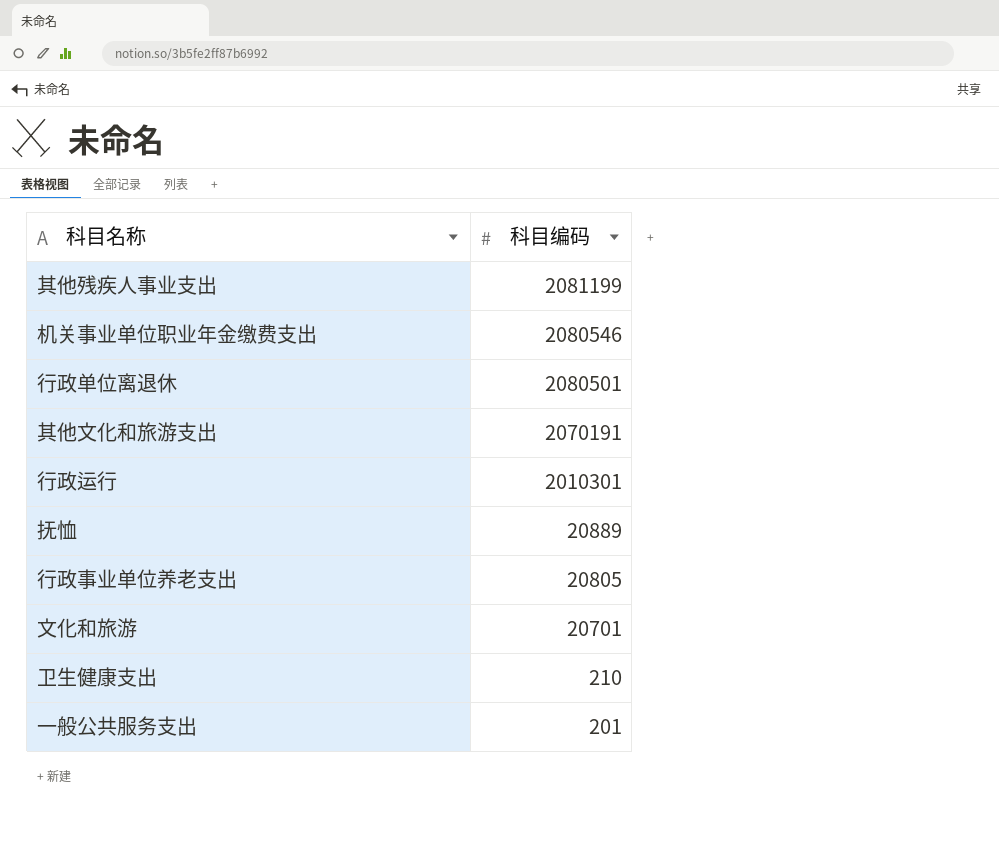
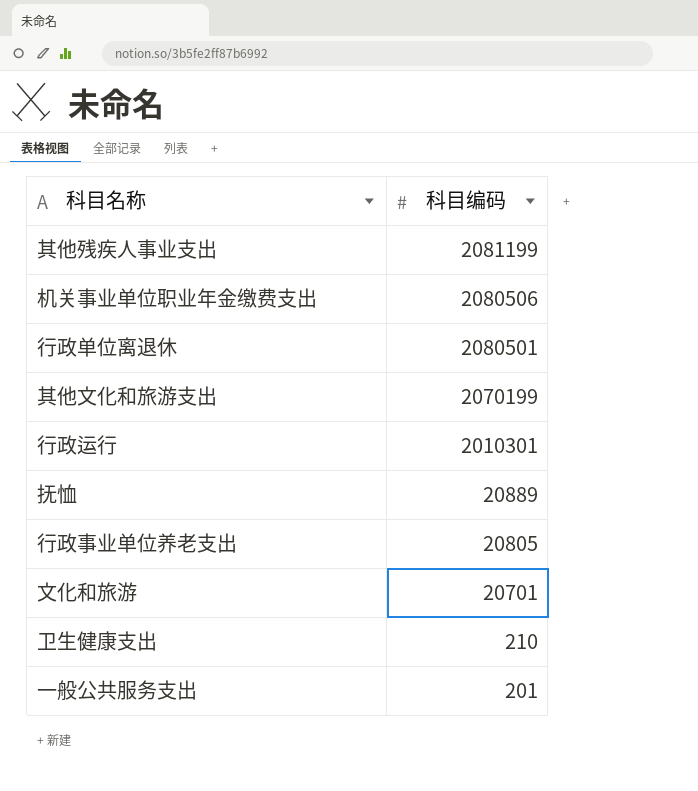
机关事业单位职业年金缴费支出 | 科目编码: 2080546 -> 2080506
其他文化和旅游支出 | 科目编码: 2070191 -> 2070199

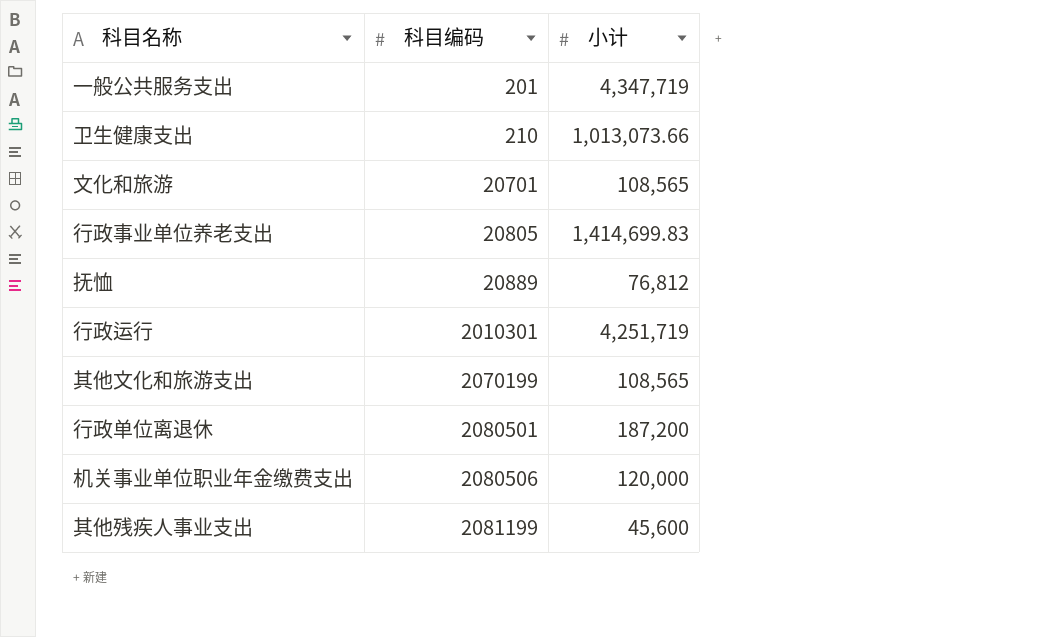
row order: 科目编码 descending -> 科目编码 ascending
column 小计 | position: none -> 3

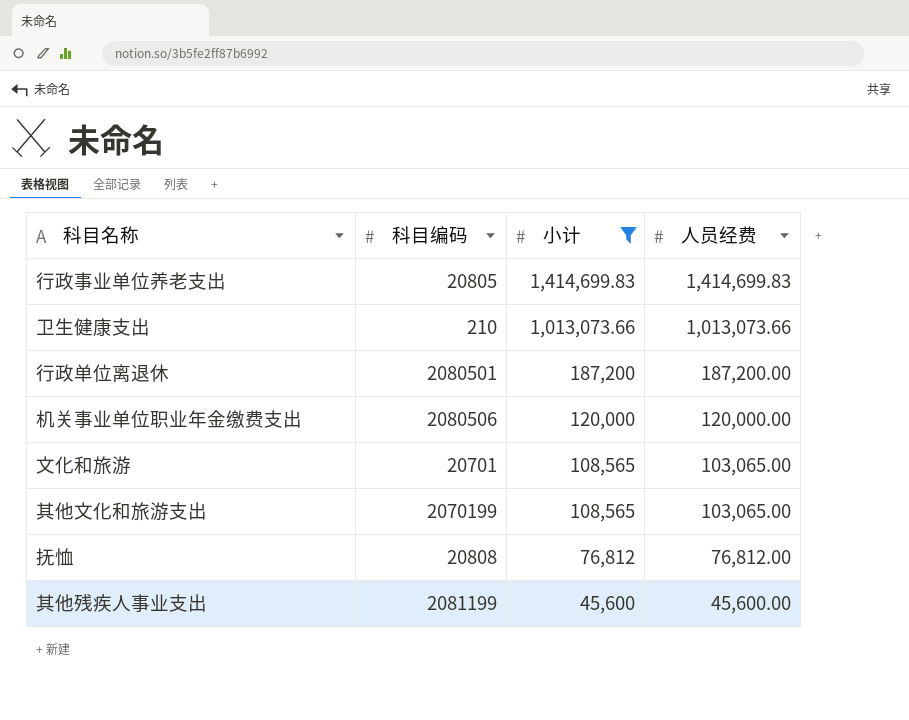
filter: none -> 小计 <= 1,414,699.83
row order: 科目编码 ascending -> 小计 descending
column 人员经费 | position: none -> 4
抚恤 | 科目编码: 20889 -> 20808

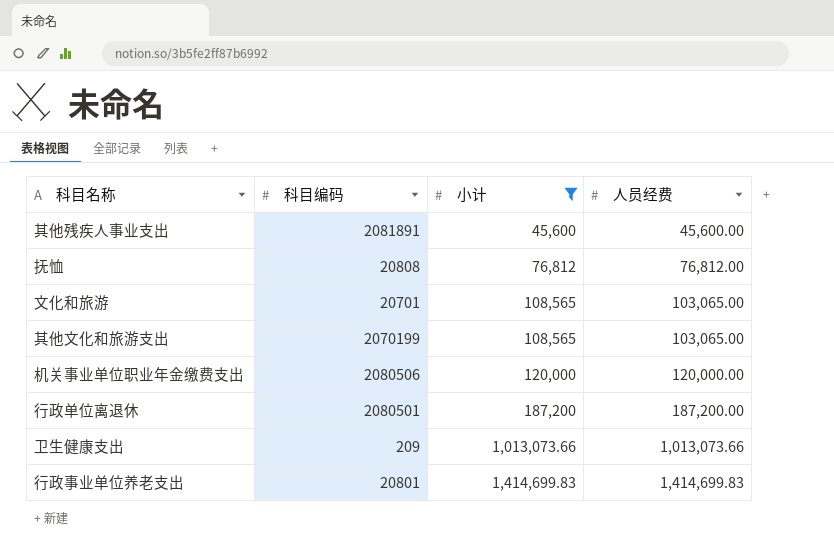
row order: 小计 descending -> 小计 ascending
其他残疾人事业支出 | 科目编码: 2081199 -> 2081891
卫生健康支出 | 科目编码: 210 -> 209
行政事业单位养老支出 | 科目编码: 20805 -> 20801

